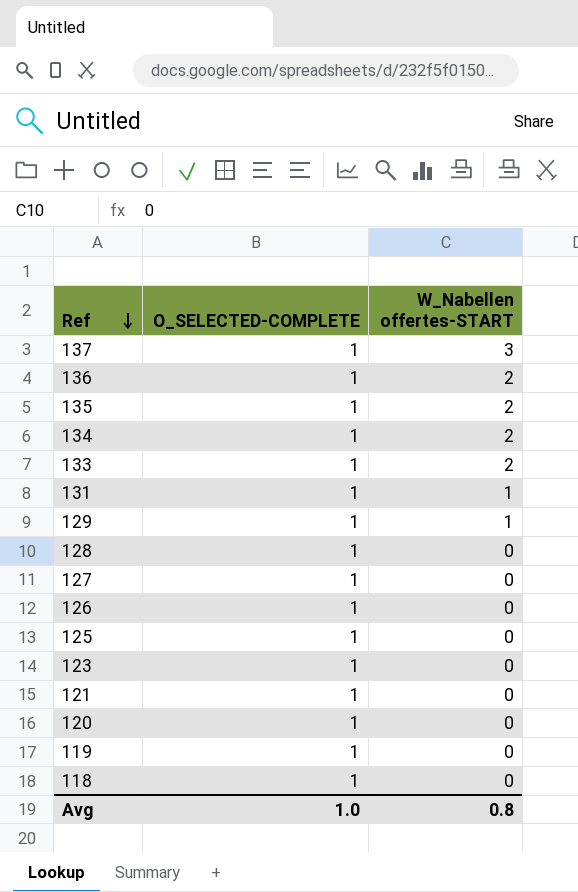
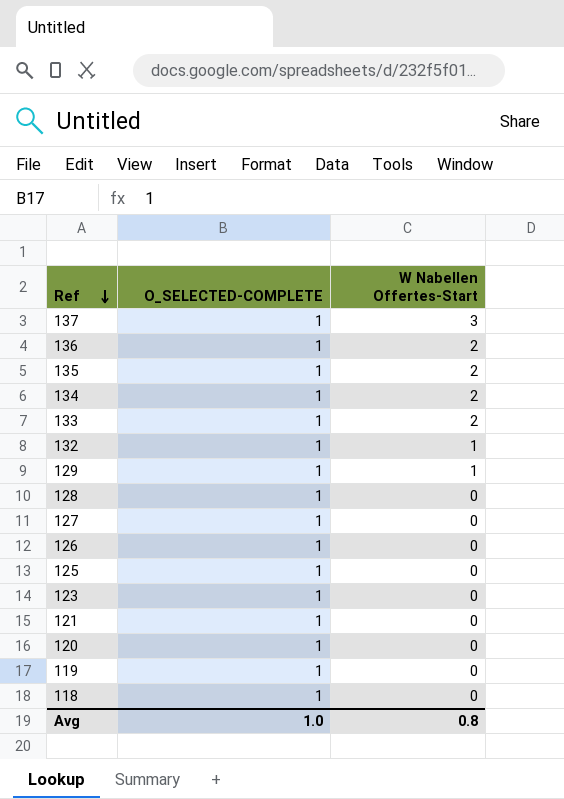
column name: W_Nabellen offertes-START -> W Nabellen Offertes-Start
row 131: 1 | 1 -> none
row 132: none -> 1 | 1

